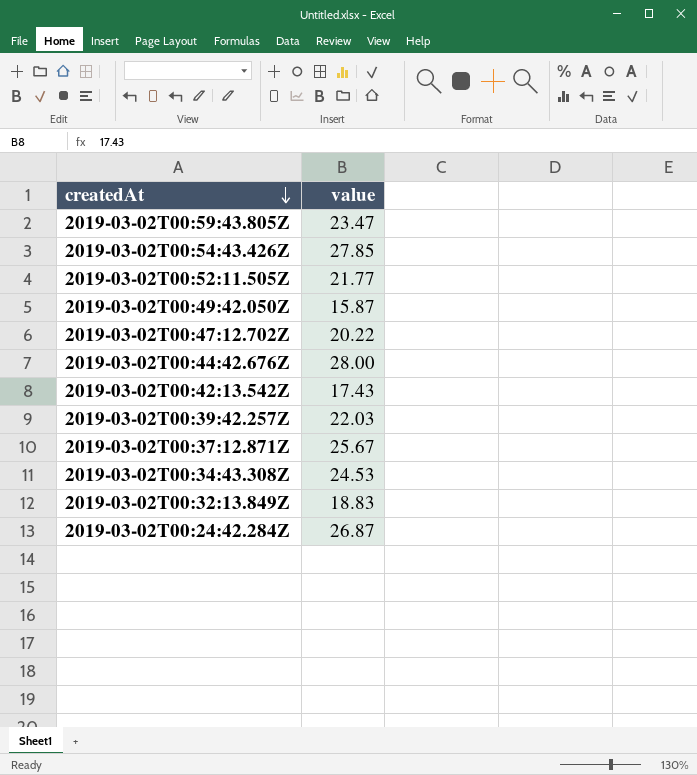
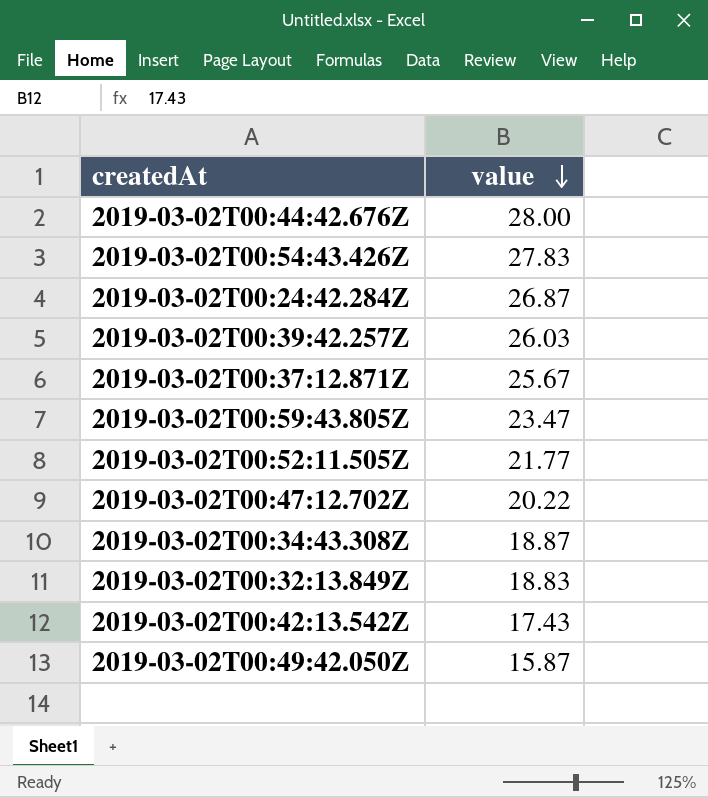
row order: createdAt descending -> value descending
2019-03-02T00:54:43.426Z | value: 27.85 -> 27.83
2019-03-02T00:39:42.257Z | value: 22.03 -> 26.03
2019-03-02T00:34:43.308Z | value: 24.53 -> 18.87

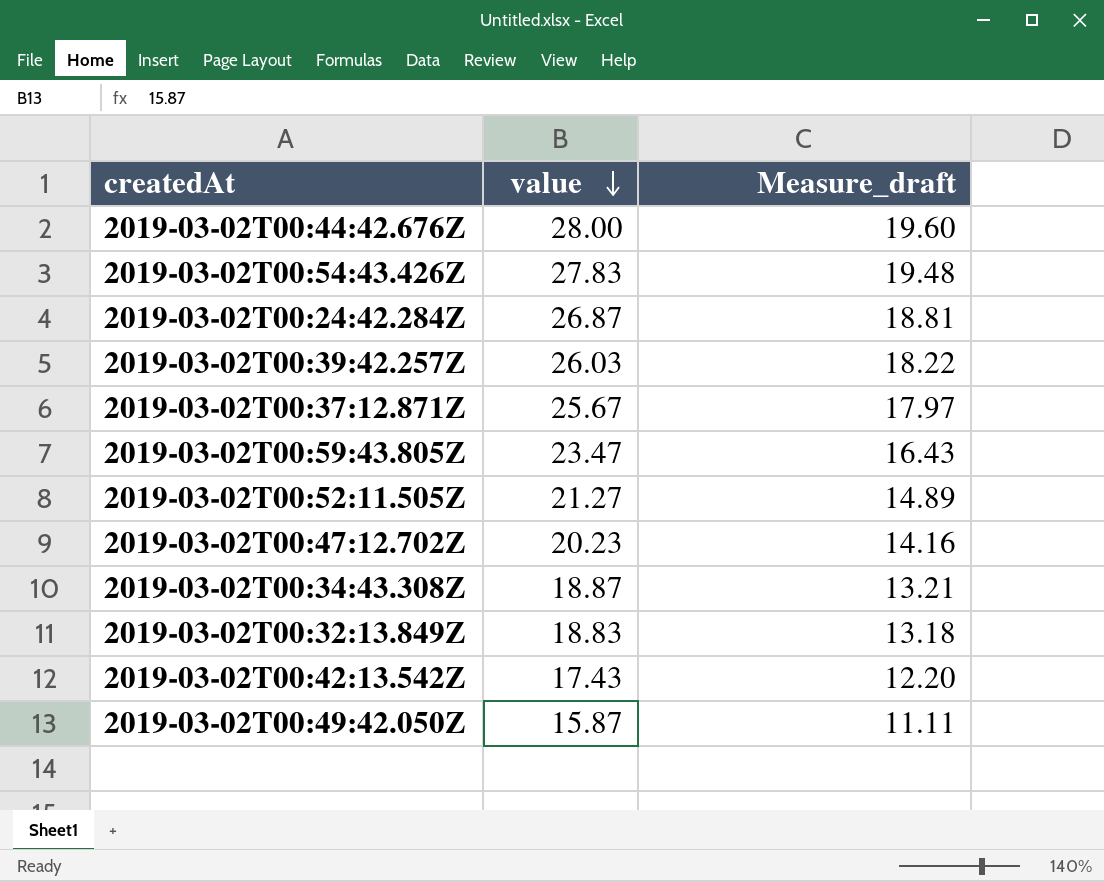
column Measure_draft | formula: none -> [value] * 0.7
2019-03-02T00:52:11.505Z | value: 21.77 -> 21.27
2019-03-02T00:47:12.702Z | value: 20.22 -> 20.23

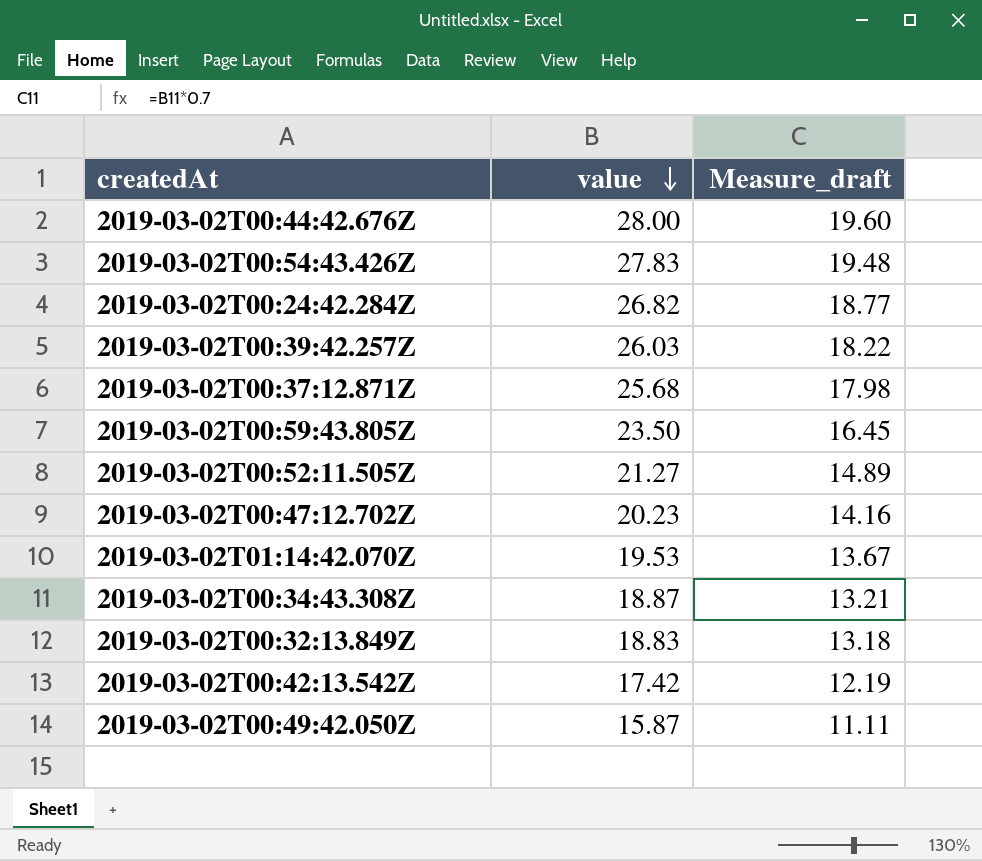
2019-03-02T00:24:42.284Z | value: 26.87 -> 26.82
2019-03-02T00:24:42.284Z | Measure_draft: 18.81 -> 18.77
2019-03-02T00:37:12.871Z | value: 25.67 -> 25.68
2019-03-02T00:37:12.871Z | Measure_draft: 17.97 -> 17.98
2019-03-02T00:59:43.805Z | value: 23.47 -> 23.50
2019-03-02T00:59:43.805Z | Measure_draft: 16.43 -> 16.45
row 2019-03-02T01:14:42.070Z: none -> 19.53 | 13.67
2019-03-02T00:42:13.542Z | value: 17.43 -> 17.42
2019-03-02T00:42:13.542Z | Measure_draft: 12.20 -> 12.19

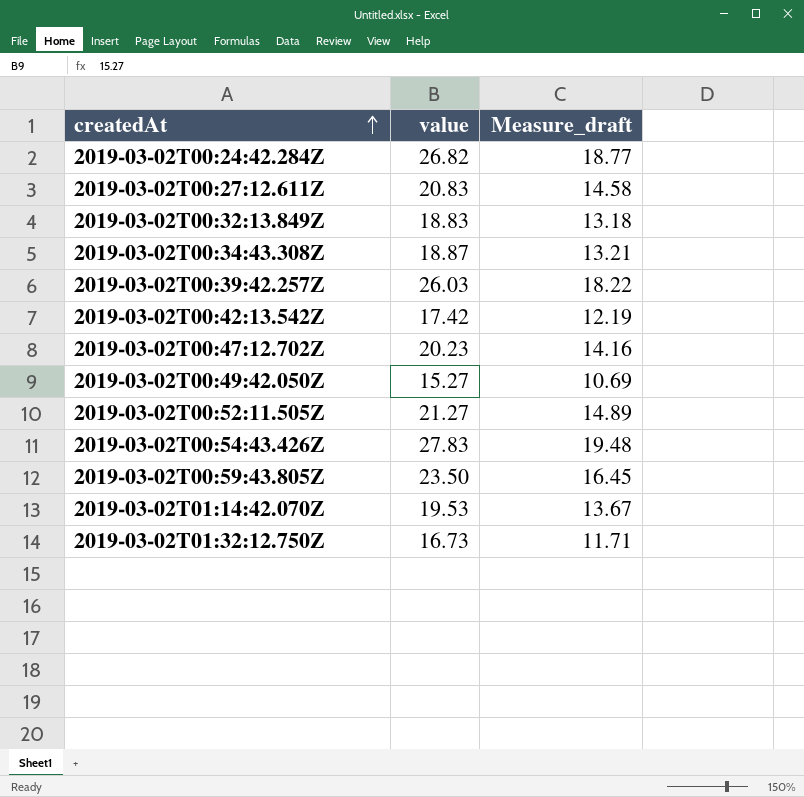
row order: value descending -> createdAt ascending
row 2019-03-02T00:44:42.676Z: 28.00 | 19.60 -> none
row 2019-03-02T00:37:12.871Z: 25.68 | 17.98 -> none
row 2019-03-02T00:27:12.611Z: none -> 20.83 | 14.58
2019-03-02T00:49:42.050Z | value: 15.87 -> 15.27
2019-03-02T00:49:42.050Z | Measure_draft: 11.11 -> 10.69
row 2019-03-02T01:32:12.750Z: none -> 16.73 | 11.71

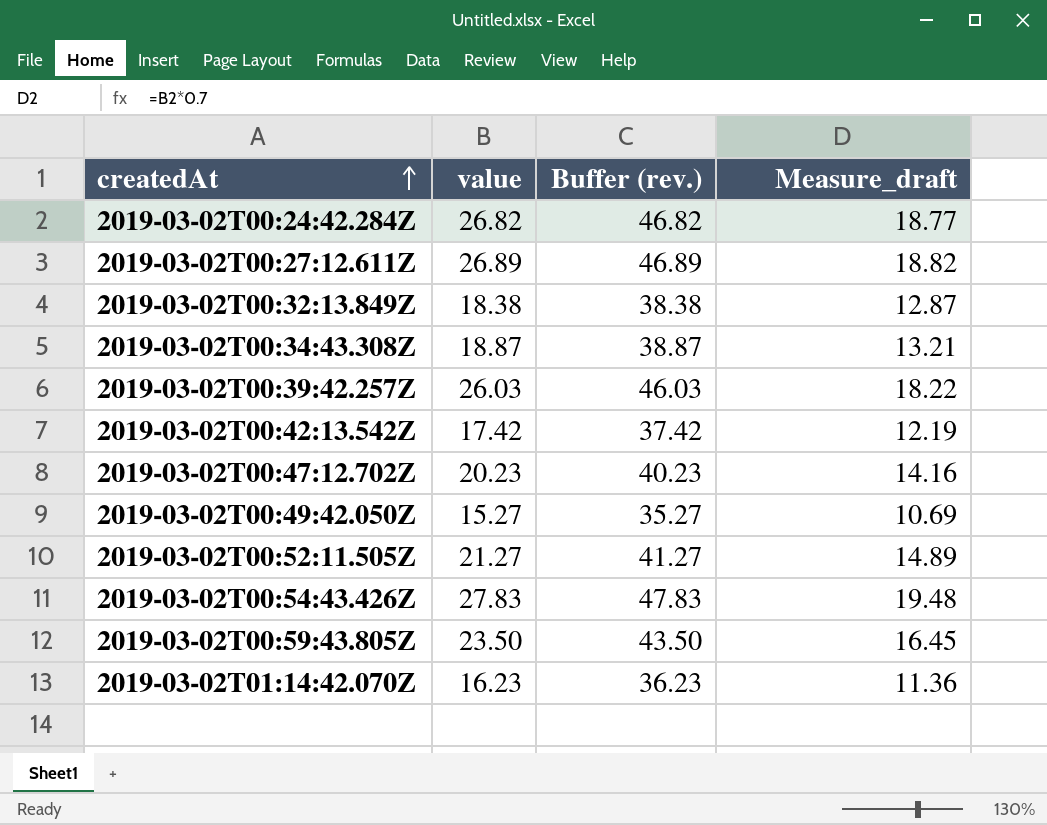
column Buffer (rev.) | formula: none -> [value] + 20
row 2019-03-02T01:32:12.750Z: 16.73 | 11.71 -> none
2019-03-02T00:27:12.611Z | value: 20.83 -> 26.89
2019-03-02T00:27:12.611Z | Measure_draft: 14.58 -> 18.82
2019-03-02T00:32:13.849Z | value: 18.83 -> 18.38
2019-03-02T00:32:13.849Z | Measure_draft: 13.18 -> 12.87
2019-03-02T01:14:42.070Z | value: 19.53 -> 16.23
2019-03-02T01:14:42.070Z | Measure_draft: 13.67 -> 11.36

